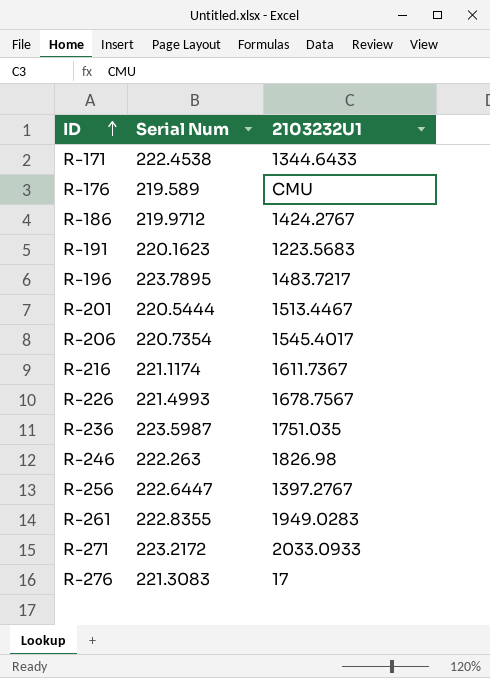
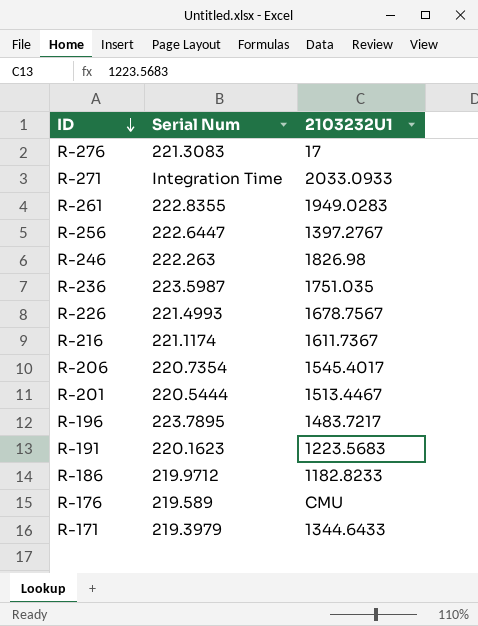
row order: ID ascending -> ID descending
R-271 | Serial Num: 223.2172 -> Integration Time
R-186 | 2103232U1: 1424.2767 -> 1182.8233
R-171 | Serial Num: 222.4538 -> 219.3979

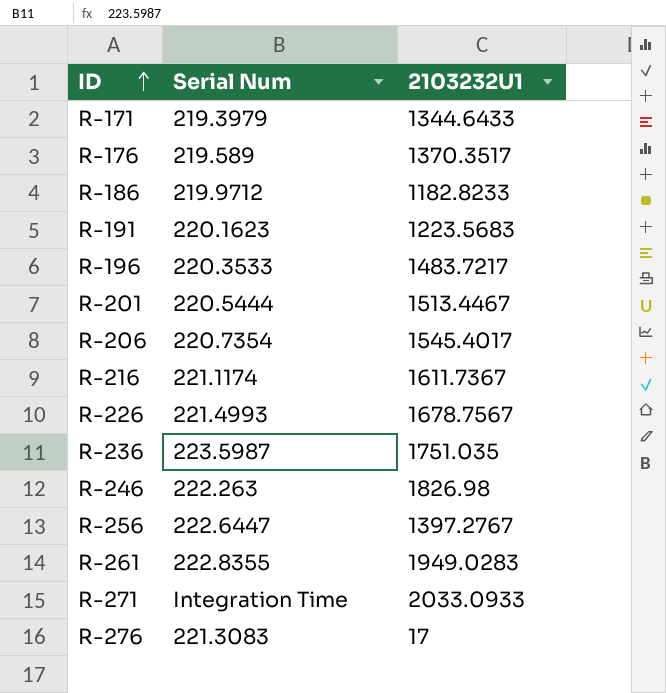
row order: ID descending -> ID ascending
R-176 | 2103232U1: CMU -> 1370.3517
R-196 | Serial Num: 223.7895 -> 220.3533

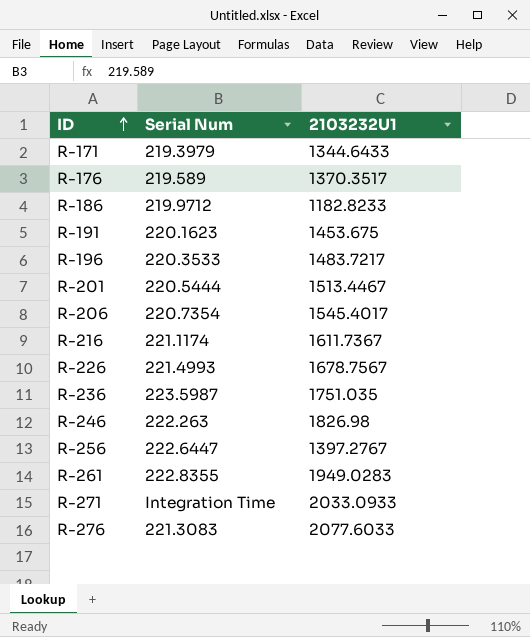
R-191 | 2103232U1: 1223.5683 -> 1453.675
R-276 | 2103232U1: 17 -> 2077.6033

